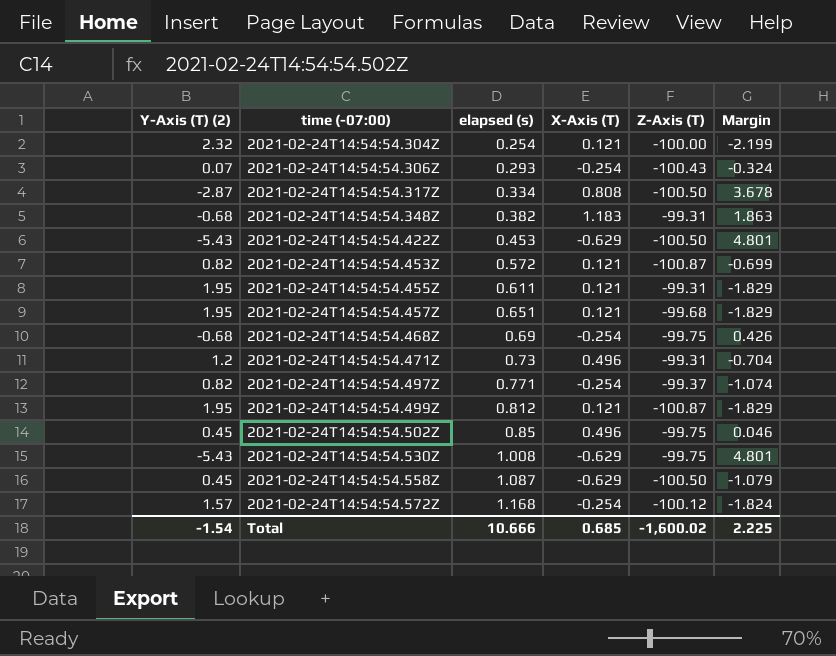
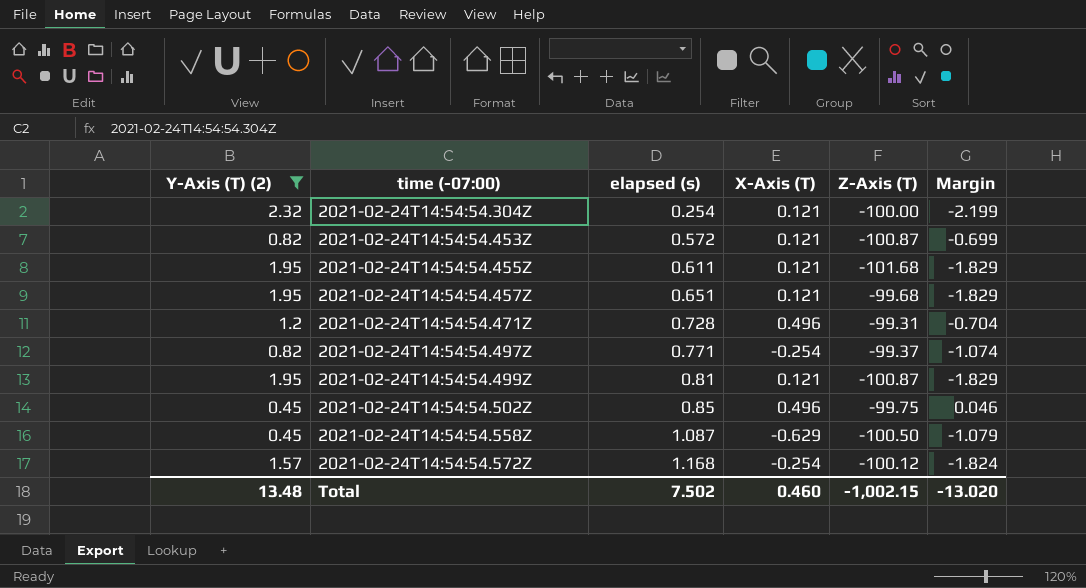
filter: none -> Y-Axis (T) (2) >= 0.45
2021-02-24T14:54:54.455Z | Z-Axis (T): -99.31 -> -101.68
2021-02-24T14:54:54.471Z | elapsed (s): 0.73 -> 0.728
2021-02-24T14:54:54.499Z | elapsed (s): 0.812 -> 0.81
Total | Y-Axis (T) (2): -1.54 -> 13.48
Total | elapsed (s): 10.666 -> 7.502
Total | X-Axis (T): 0.685 -> 0.460
Total | Z-Axis (T): -1,600.02 -> -1,002.15
Total | Margin: 2.225 -> -13.020

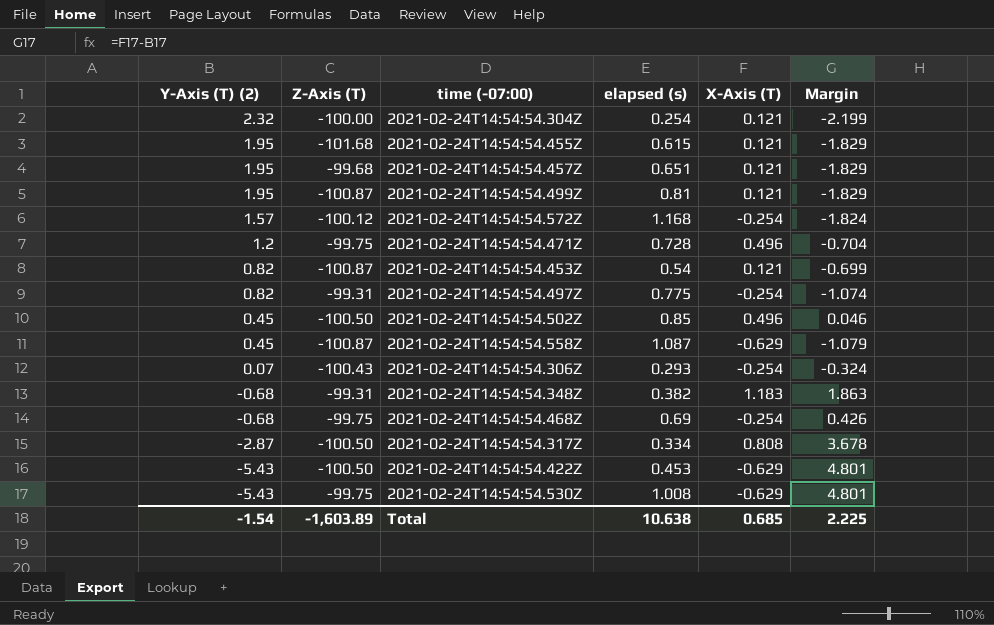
filter: Y-Axis (T) (2) >= 0.45 -> none
row order: time (-07:00) ascending -> Y-Axis (T) (2) descending
column Z-Axis (T) | position: 5 -> 2
2021-02-24T14:54:54.455Z | elapsed (s): 0.611 -> 0.615
2021-02-24T14:54:54.471Z | Z-Axis (T): -99.31 -> -99.75
2021-02-24T14:54:54.453Z | elapsed (s): 0.572 -> 0.54
2021-02-24T14:54:54.497Z | Z-Axis (T): -99.37 -> -99.31
2021-02-24T14:54:54.497Z | elapsed (s): 0.771 -> 0.775
2021-02-24T14:54:54.502Z | Z-Axis (T): -99.75 -> -100.50
2021-02-24T14:54:54.558Z | Z-Axis (T): -100.50 -> -100.87
Total | Y-Axis (T) (2): 13.48 -> -1.54
Total | Z-Axis (T): -1,002.15 -> -1,603.89
Total | elapsed (s): 7.502 -> 10.638
Total | X-Axis (T): 0.460 -> 0.685
Total | Margin: -13.020 -> 2.225

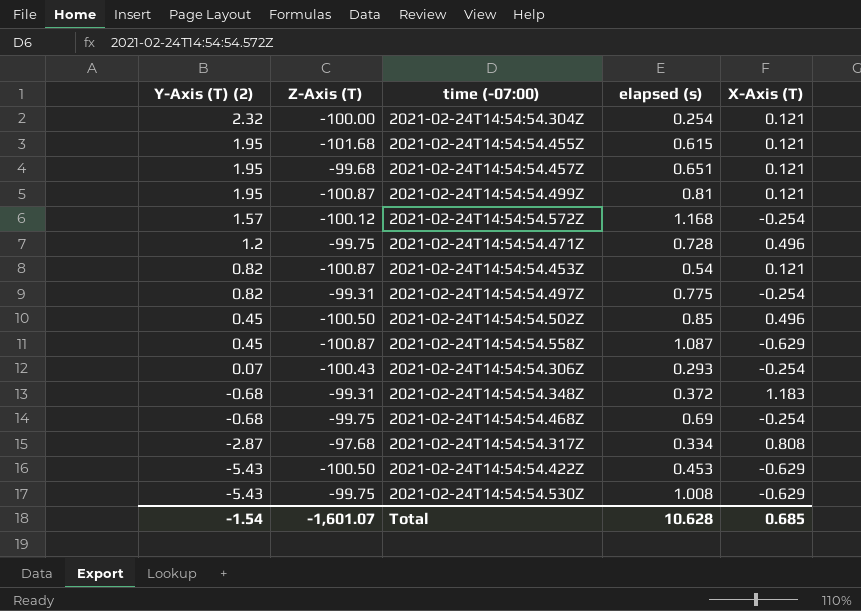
column Margin | formula: [X-Axis (T)] - [Y-Axis (T) (2)] -> none
2021-02-24T14:54:54.348Z | elapsed (s): 0.382 -> 0.372
2021-02-24T14:54:54.317Z | Z-Axis (T): -100.50 -> -97.68
Total | Z-Axis (T): -1,603.89 -> -1,601.07
Total | elapsed (s): 10.638 -> 10.628

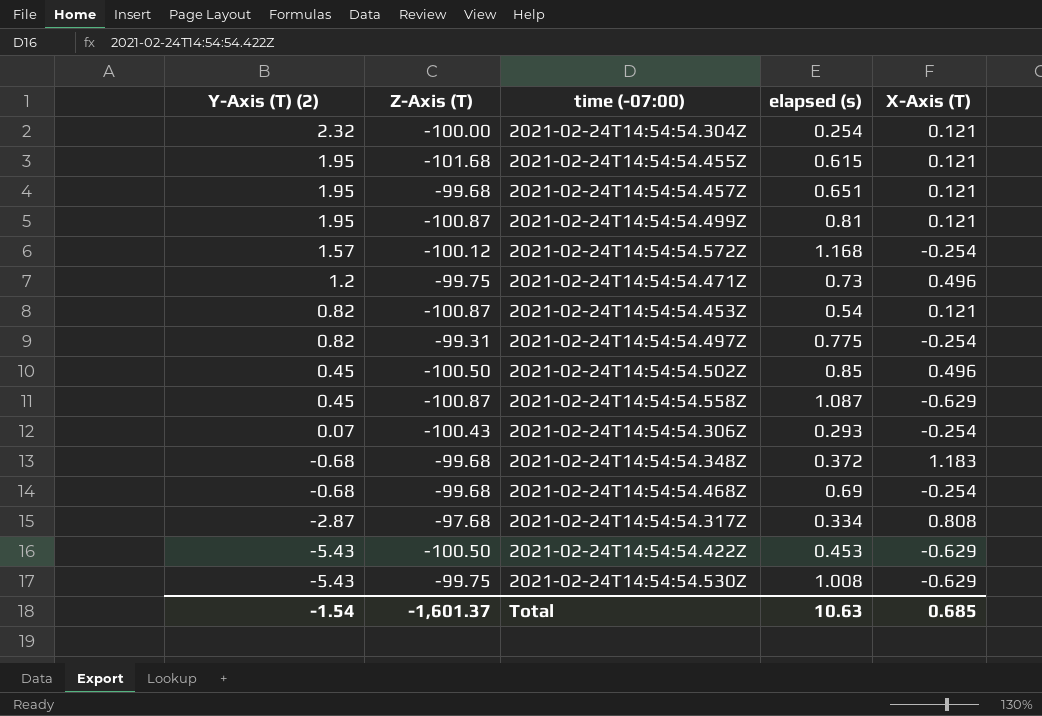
2021-02-24T14:54:54.471Z | elapsed (s): 0.728 -> 0.73
2021-02-24T14:54:54.348Z | Z-Axis (T): -99.31 -> -99.68
2021-02-24T14:54:54.468Z | Z-Axis (T): -99.75 -> -99.68
Total | Z-Axis (T): -1,601.07 -> -1,601.37
Total | elapsed (s): 10.628 -> 10.63

